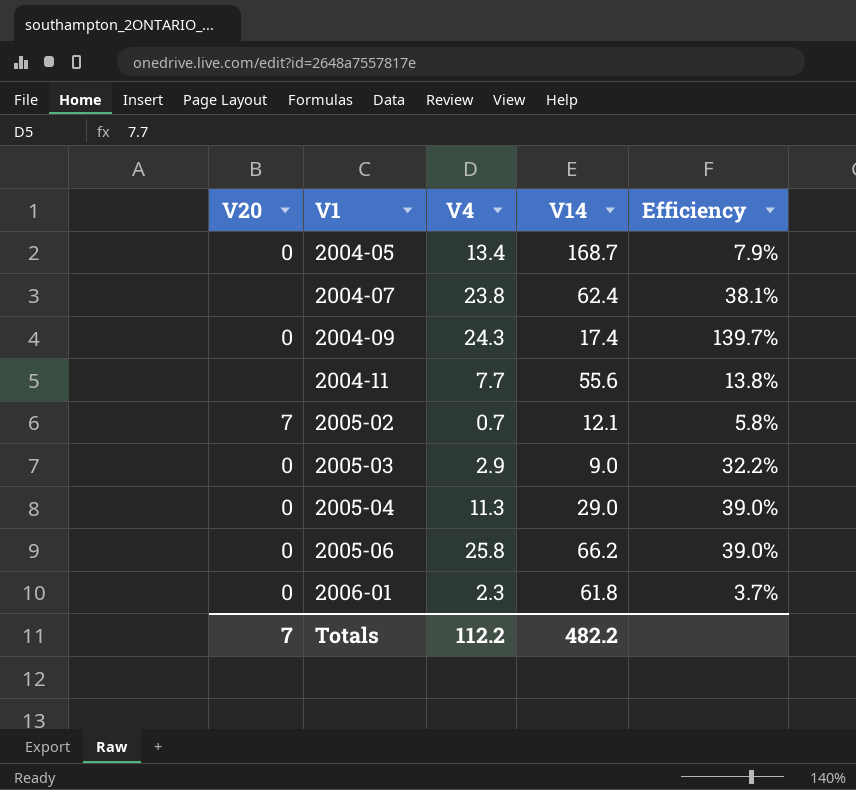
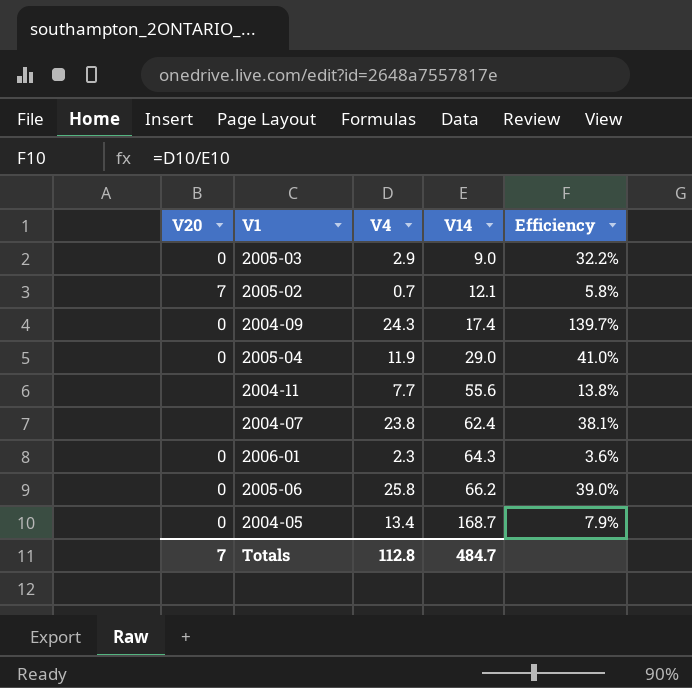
row order: V1 ascending -> V14 ascending
2005-04 | V4: 11.3 -> 11.9
2005-04 | Efficiency: 39.0% -> 41.0%
2006-01 | V14: 61.8 -> 64.3
2006-01 | Efficiency: 3.7% -> 3.6%
Totals | V4: 112.2 -> 112.8
Totals | V14: 482.2 -> 484.7

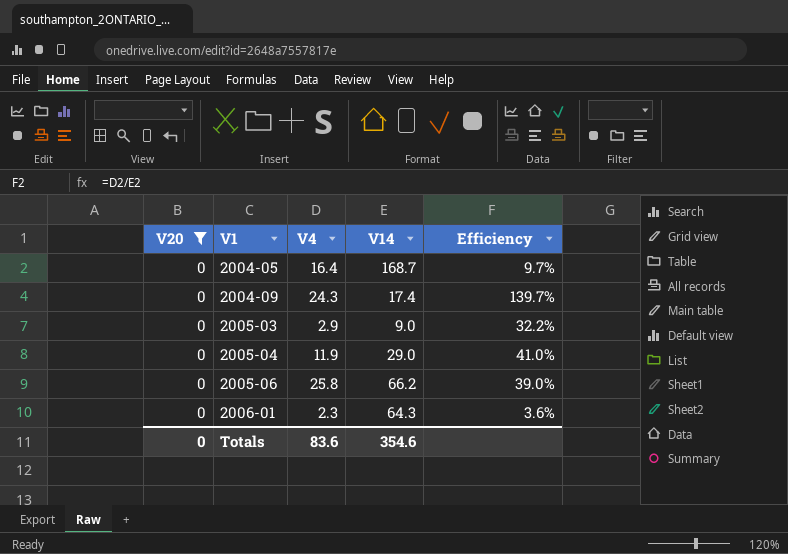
filter: none -> V20 = 0
row order: V14 ascending -> V1 ascending
2004-05 | V4: 13.4 -> 16.4
2004-05 | Efficiency: 7.9% -> 9.7%
Totals | V20: 7 -> 0
Totals | V4: 112.8 -> 83.6
Totals | V14: 484.7 -> 354.6

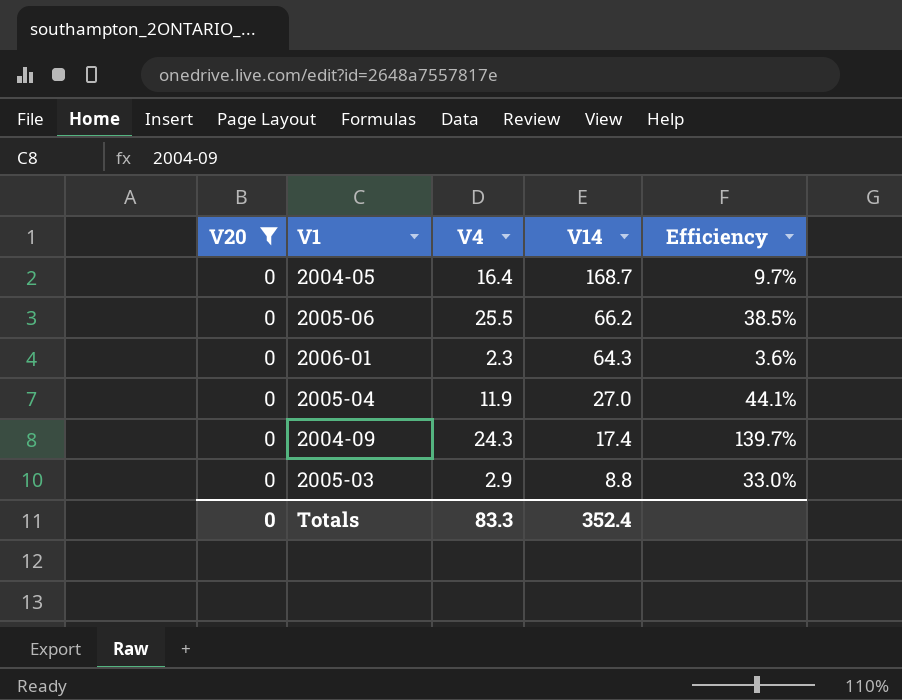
row order: V1 ascending -> V14 descending
2005-06 | V4: 25.8 -> 25.5
2005-06 | Efficiency: 39.0% -> 38.5%
2005-04 | V14: 29.0 -> 27.0
2005-04 | Efficiency: 41.0% -> 44.1%
2005-03 | V14: 9.0 -> 8.8
2005-03 | Efficiency: 32.2% -> 33.0%
Totals | V4: 83.6 -> 83.3
Totals | V14: 354.6 -> 352.4

